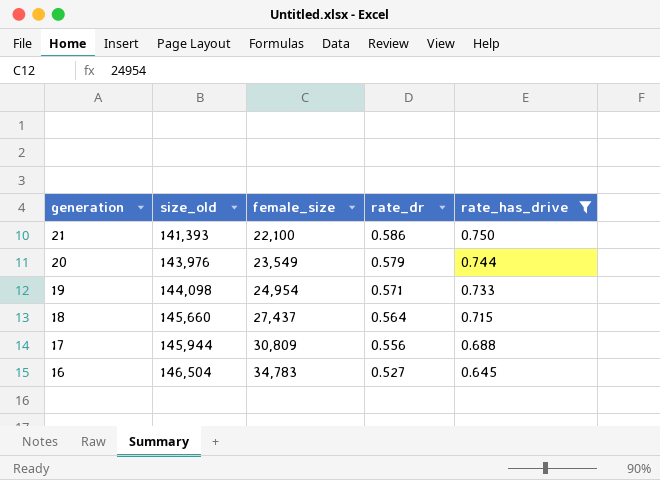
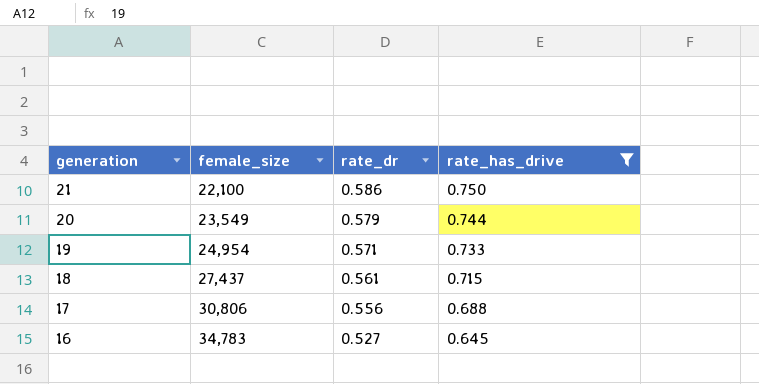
column size_old | position: 2 -> none
18 | rate_dr: 0.564 -> 0.561
17 | female_size: 30,809 -> 30,806

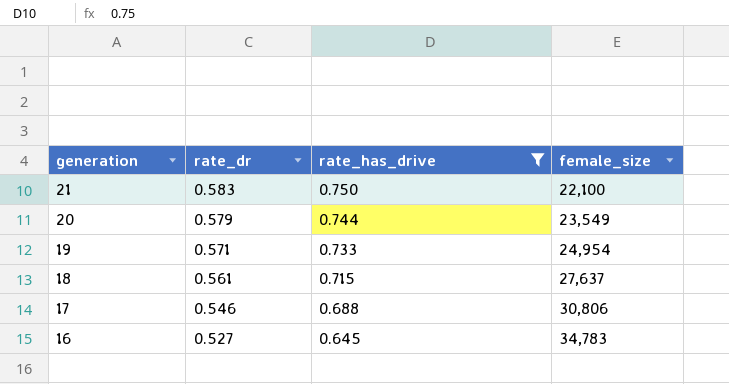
column female_size | position: 2 -> 4
21 | rate_dr: 0.586 -> 0.583
18 | female_size: 27,437 -> 27,637
17 | rate_dr: 0.556 -> 0.546

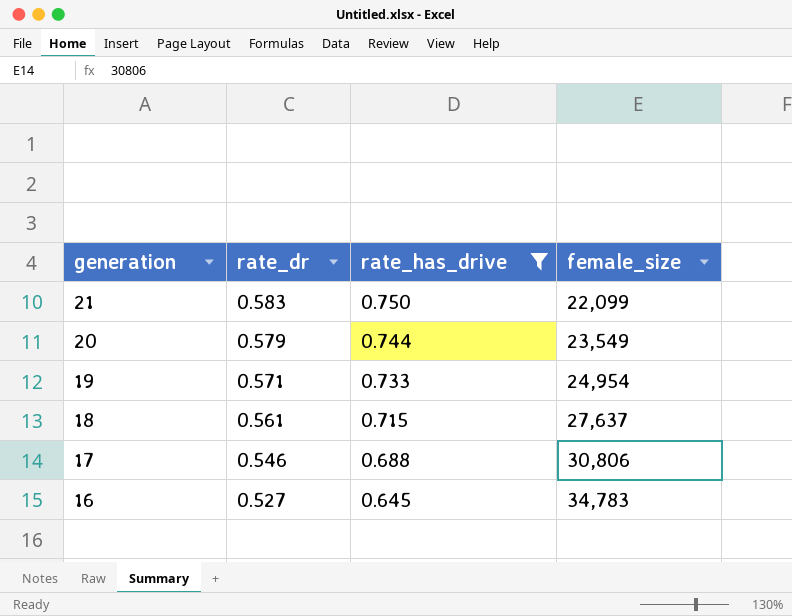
21 | female_size: 22,100 -> 22,099

